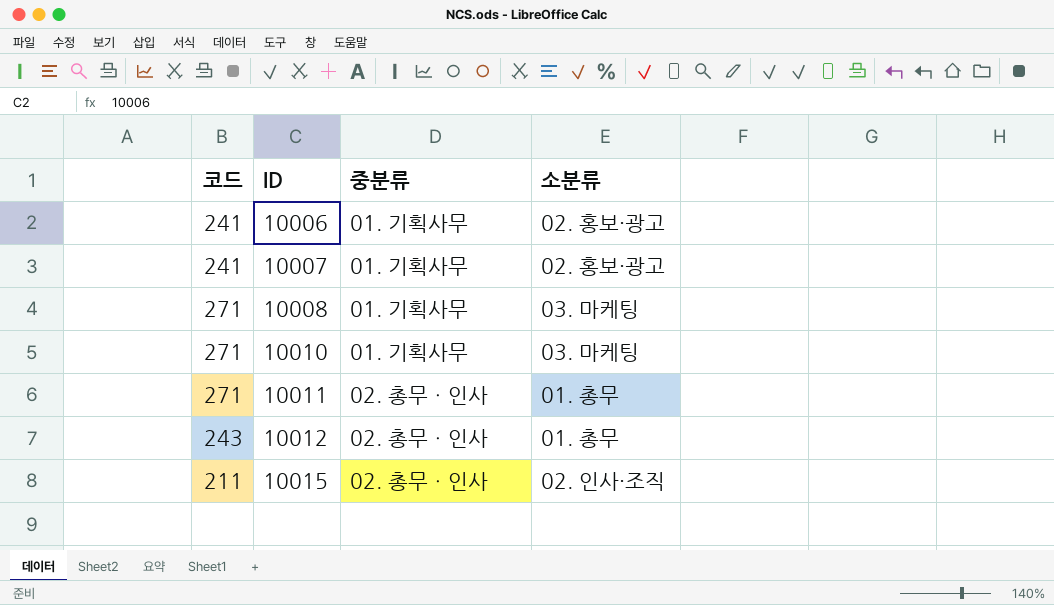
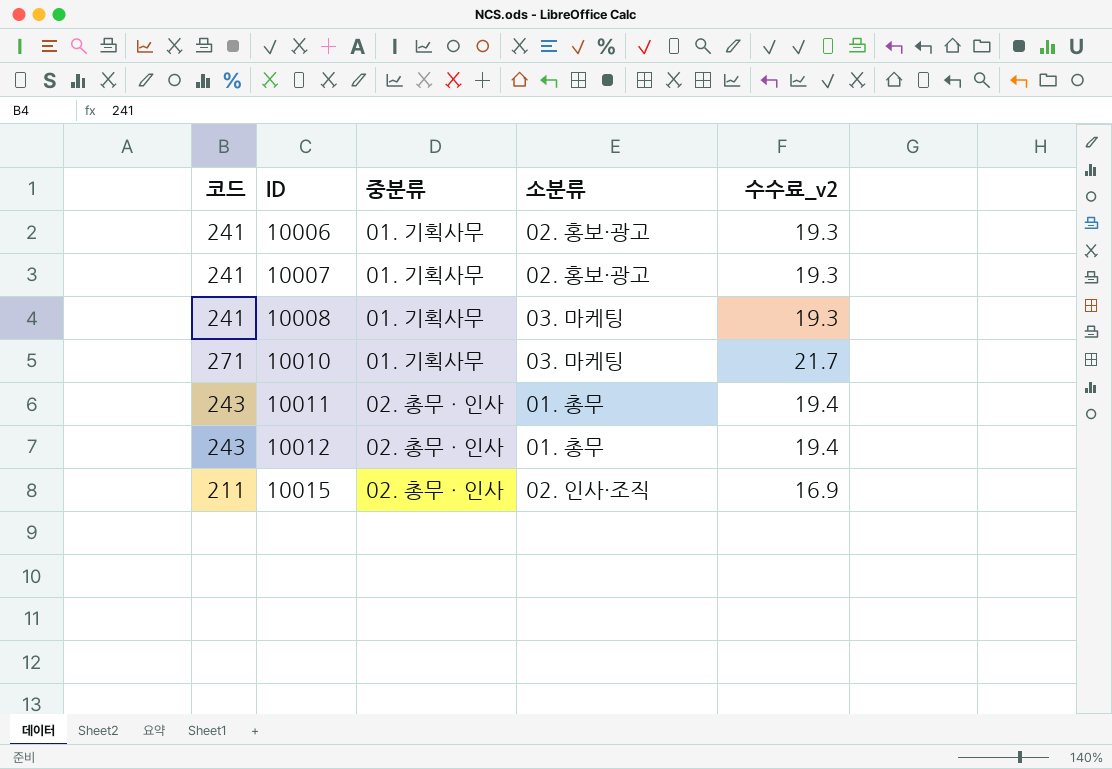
column 수수료_v2 | formula: none -> [코드] * 0.08
10008 | 코드: 271 -> 241
10011 | 코드: 271 -> 243

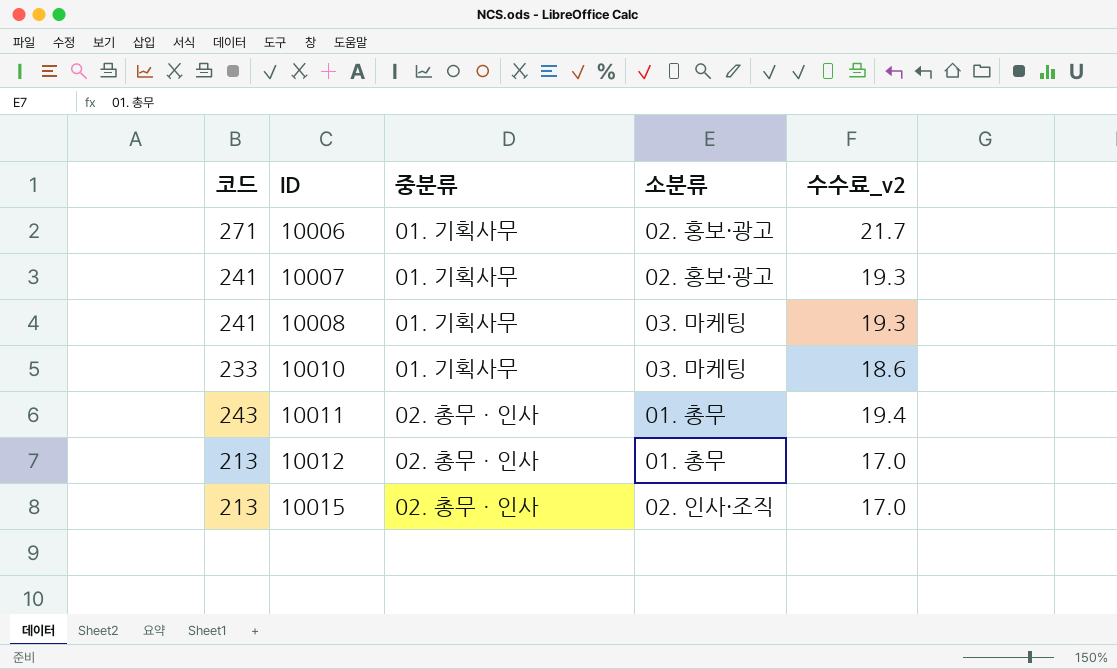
10006 | 코드: 241 -> 271
10006 | 수수료_v2: 19.3 -> 21.7
10010 | 코드: 271 -> 233
10010 | 수수료_v2: 21.7 -> 18.6
10012 | 코드: 243 -> 213
10012 | 수수료_v2: 19.4 -> 17.0
10015 | 코드: 211 -> 213
10015 | 수수료_v2: 16.9 -> 17.0

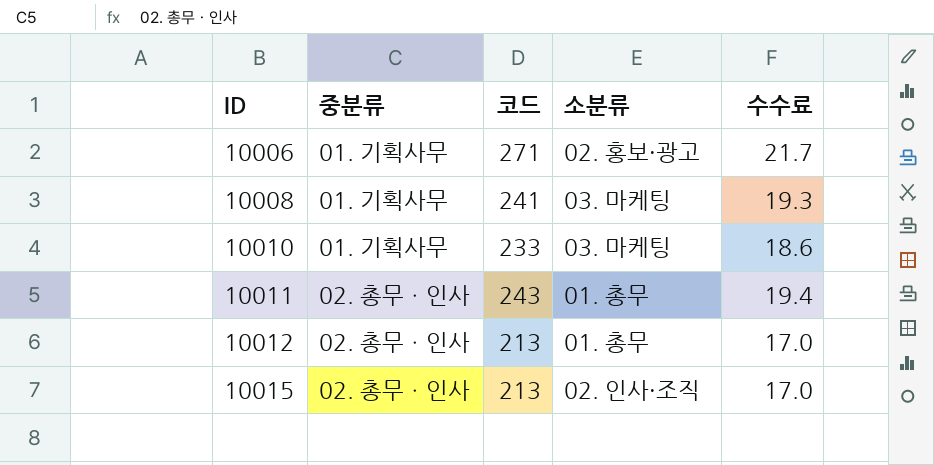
column 코드 | position: 1 -> 3
column name: 수수료_v2 -> 수수료
row 10007: 241 | 01. 기획사무 | 02. 홍보·광고 | 19.3 -> none

